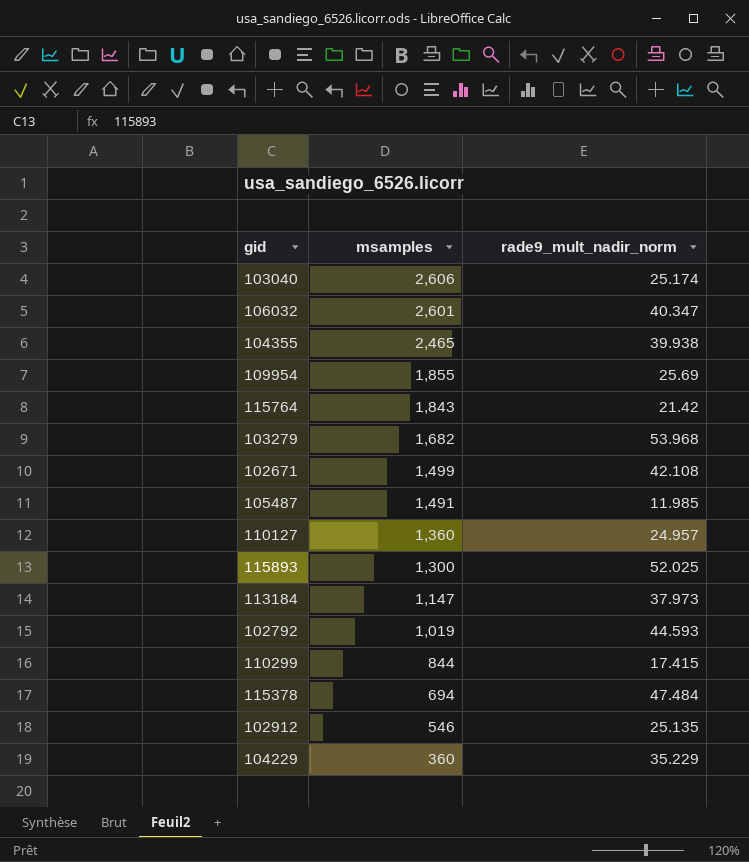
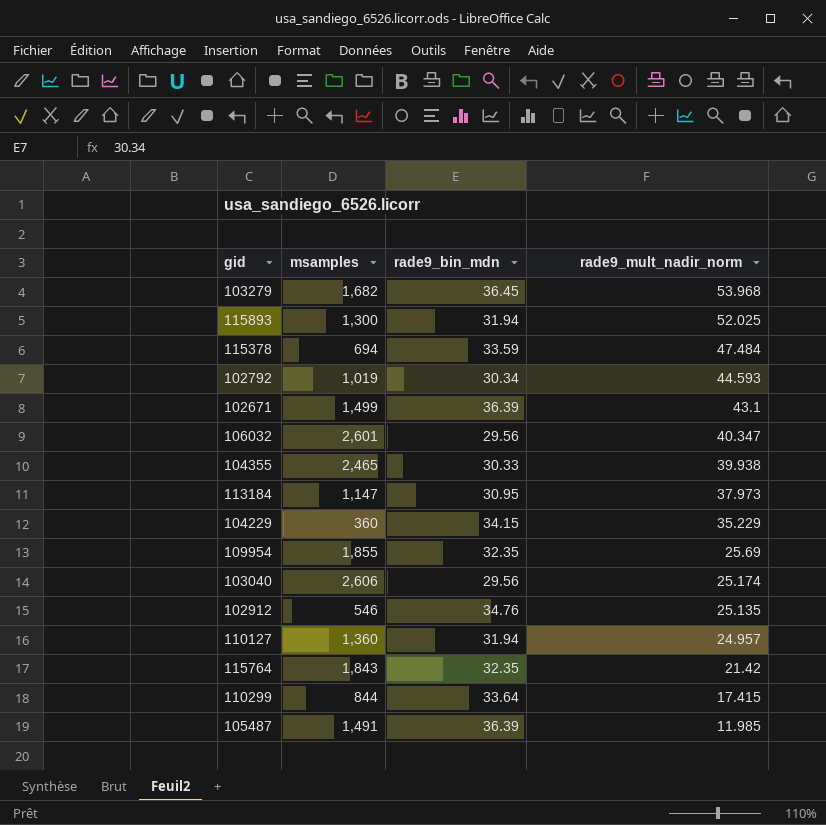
row order: msamples descending -> rade9_mult_nadir_norm descending
column rade9_bin_mdn | position: none -> 3
102671 | rade9_mult_nadir_norm: 42.108 -> 43.1

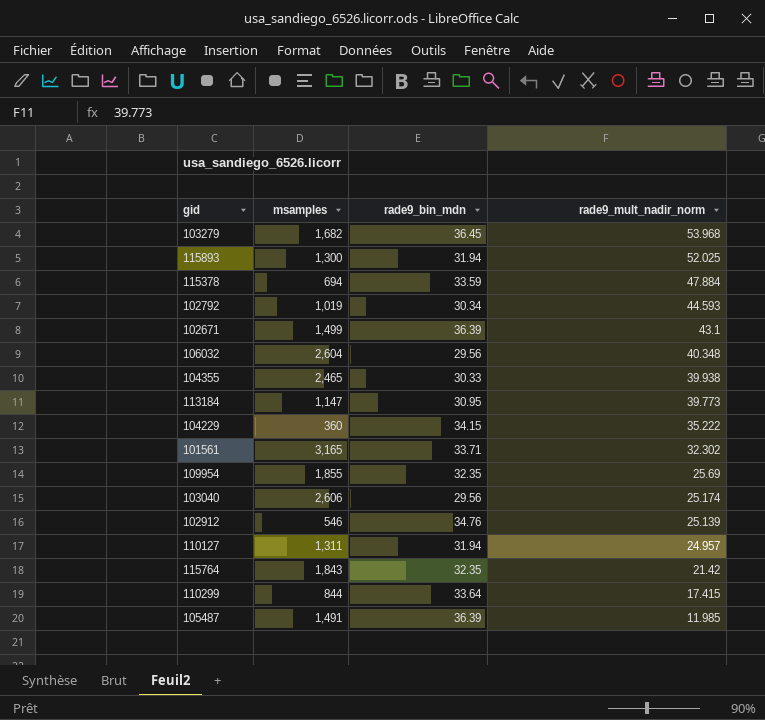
115378 | rade9_mult_nadir_norm: 47.484 -> 47.884
106032 | msamples: 2,601 -> 2,604
106032 | rade9_mult_nadir_norm: 40.347 -> 40.348
113184 | rade9_mult_nadir_norm: 37.973 -> 39.773
104229 | rade9_mult_nadir_norm: 35.229 -> 35.222
row 101561: none -> 3,165 | 33.71 | 32.302
102912 | rade9_mult_nadir_norm: 25.135 -> 25.139
110127 | msamples: 1,360 -> 1,311

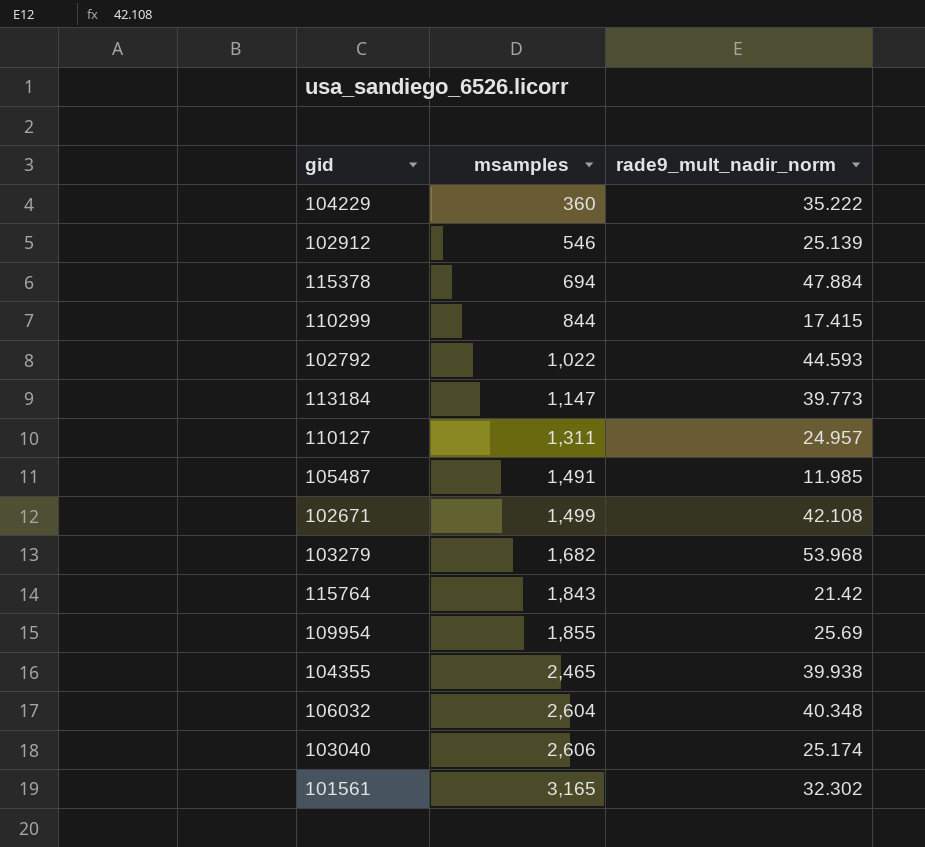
row order: rade9_mult_nadir_norm descending -> msamples ascending
column rade9_bin_mdn | position: 3 -> none
row 115893: 1,300 | 31.94 | 52.025 -> none
102792 | msamples: 1,019 -> 1,022
102671 | rade9_mult_nadir_norm: 43.1 -> 42.108

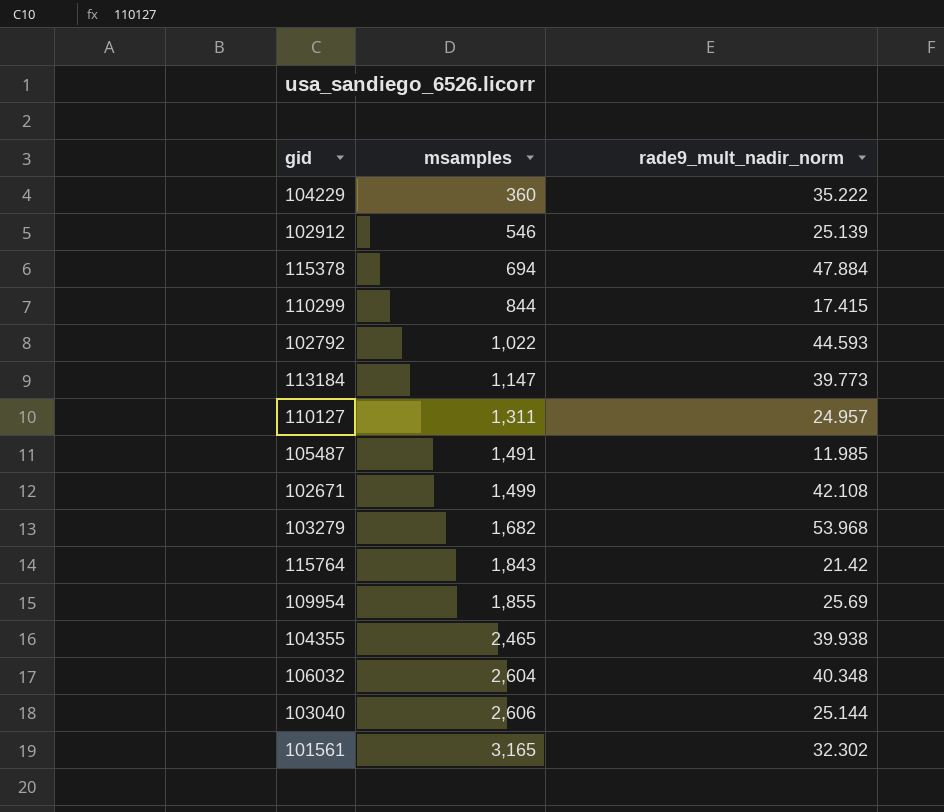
103040 | rade9_mult_nadir_norm: 25.174 -> 25.144

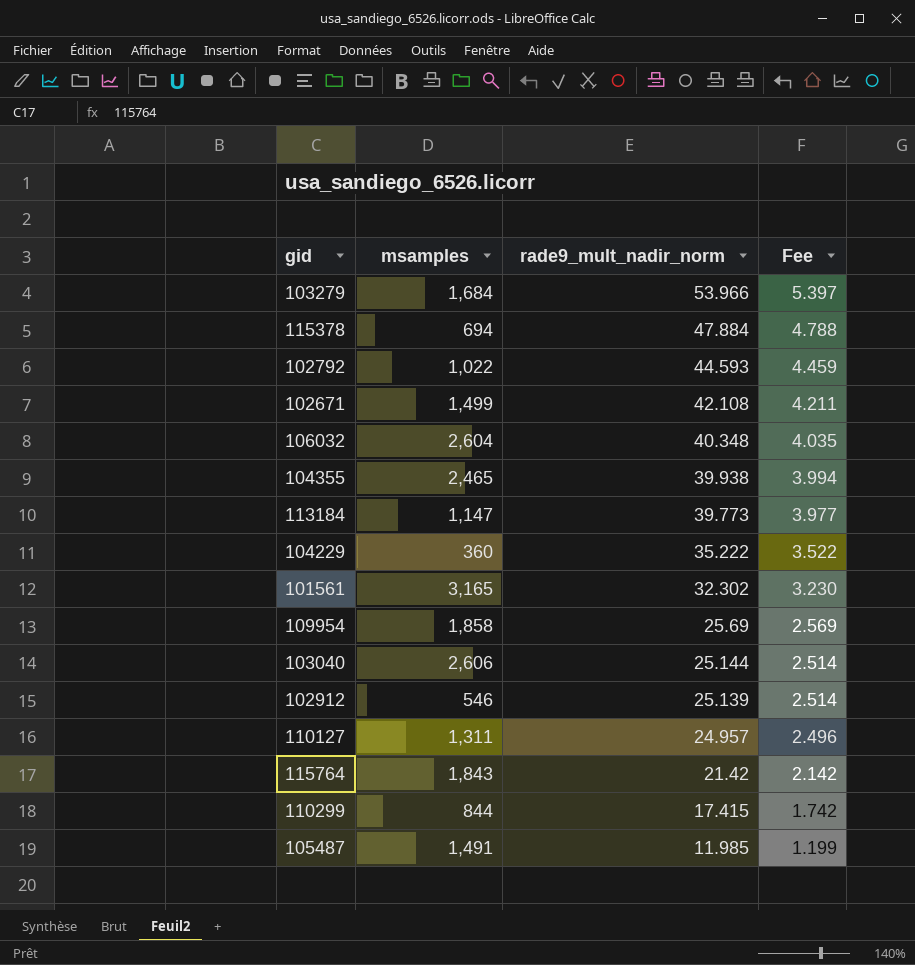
row order: msamples ascending -> rade9_mult_nadir_norm descending
column Fee | formula: none -> [rade9_mult_nadir_norm] * 0.1
103279 | msamples: 1,682 -> 1,684
103279 | rade9_mult_nadir_norm: 53.968 -> 53.966
109954 | msamples: 1,855 -> 1,858

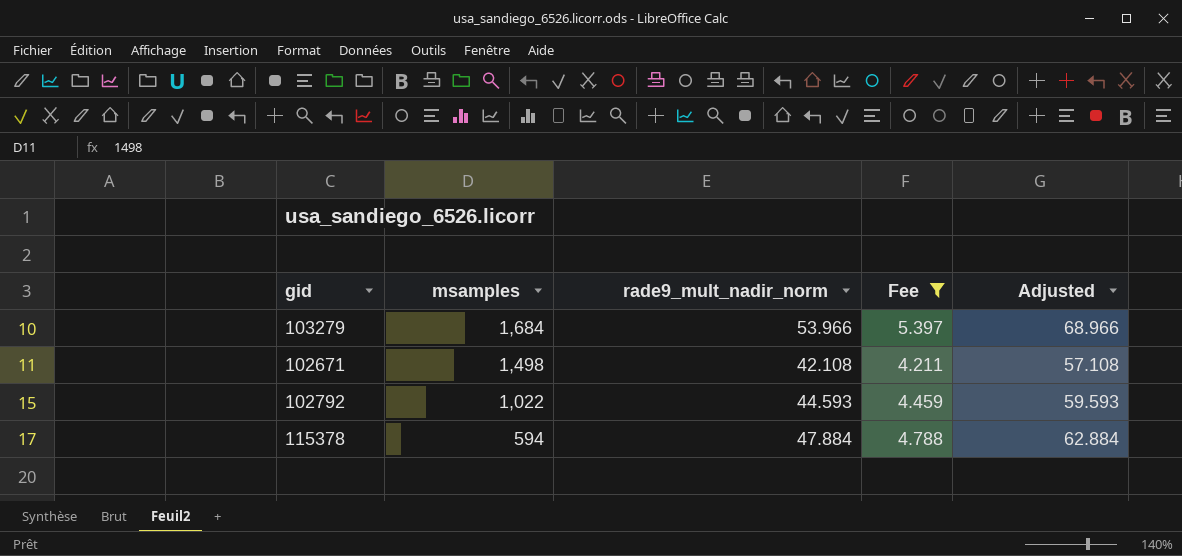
filter: none -> Fee >= 4.211
row order: rade9_mult_nadir_norm descending -> msamples descending
column Adjusted | formula: none -> [rade9_mult_nadir_norm] + 15
102671 | msamples: 1,499 -> 1,498
115378 | msamples: 694 -> 594

